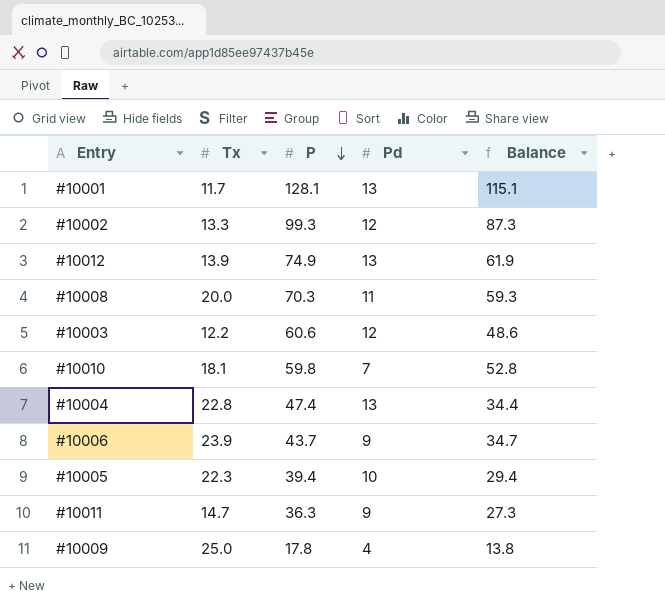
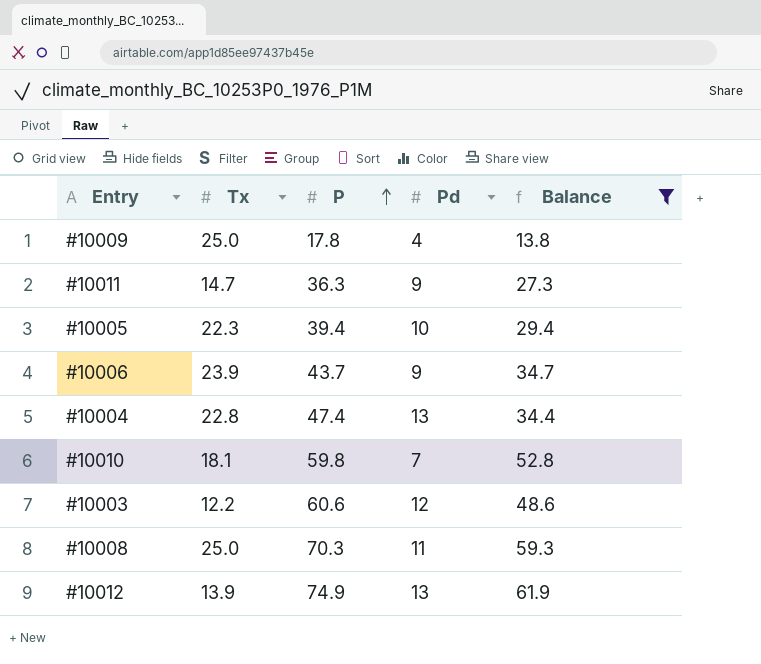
filter: none -> Balance <= 61.9
row order: P descending -> P ascending
#10008 | Tx: 20.0 -> 25.0

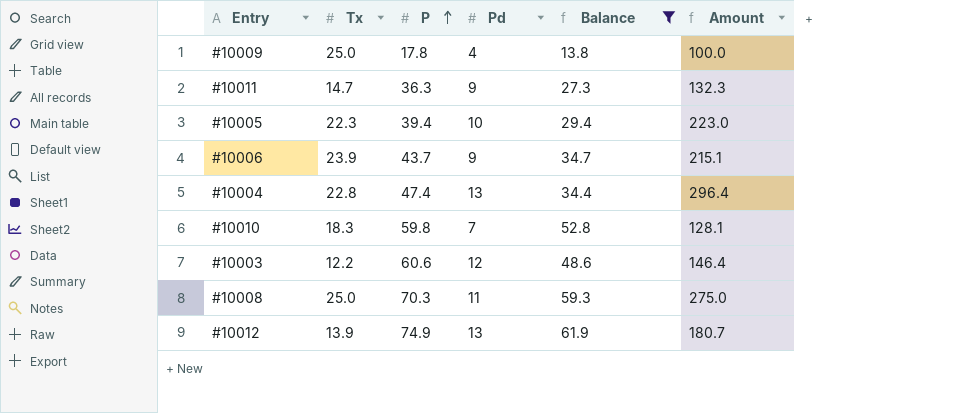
column Amount | formula: none -> [Tx] * [Pd]
#10010 | Tx: 18.1 -> 18.3

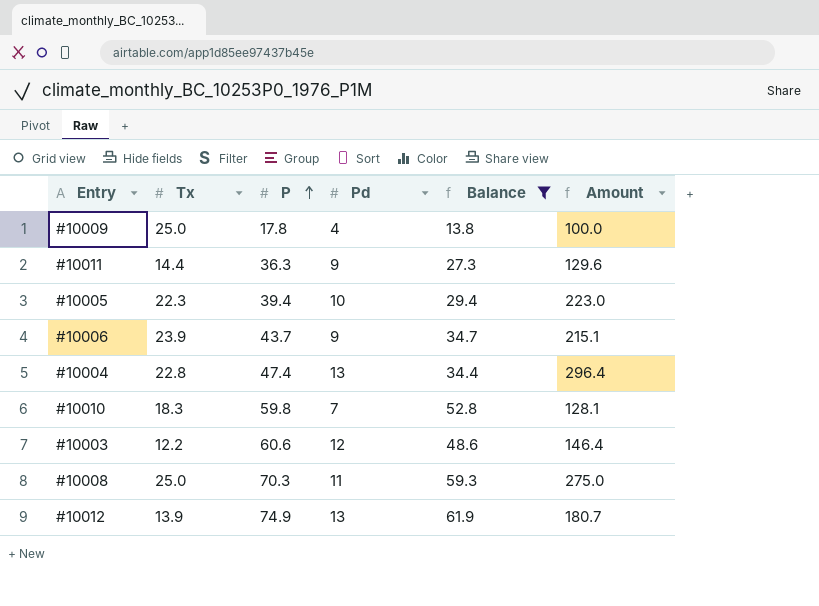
#10011 | Tx: 14.7 -> 14.4
#10011 | Amount: 132.3 -> 129.6

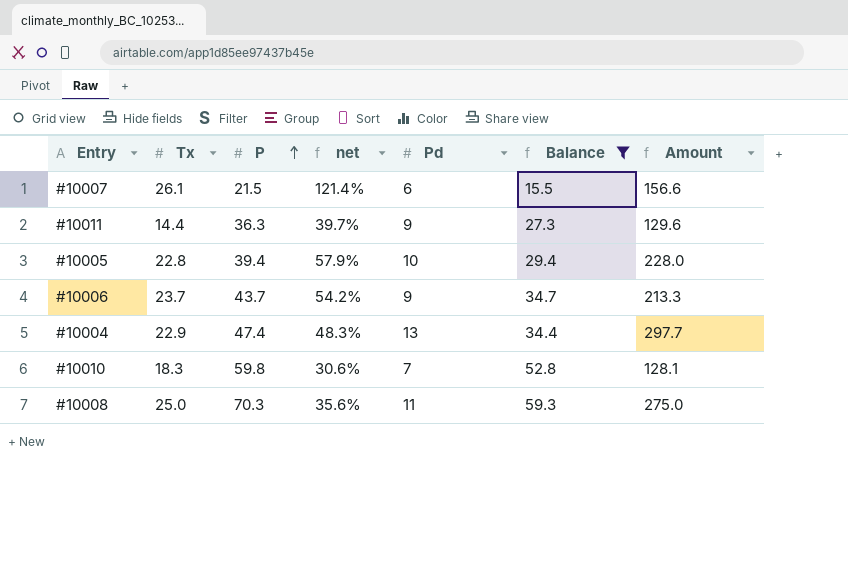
column net | formula: none -> [Tx] / [P]
row #10009: 25.0 | 17.8 | 4 | 13.8 | 100.0 -> none
row #10003: 12.2 | 60.6 | 12 | 48.6 | 146.4 -> none
row #10012: 13.9 | 74.9 | 13 | 61.9 | 180.7 -> none
row #10007: none -> 26.1 | 21.5 | 121.4% | 6 | 15.5 | 156.6
#10005 | Tx: 22.3 -> 22.8
#10005 | Amount: 223.0 -> 228.0
#10006 | Tx: 23.9 -> 23.7
#10006 | Amount: 215.1 -> 213.3
#10004 | Tx: 22.8 -> 22.9
#10004 | Amount: 296.4 -> 297.7

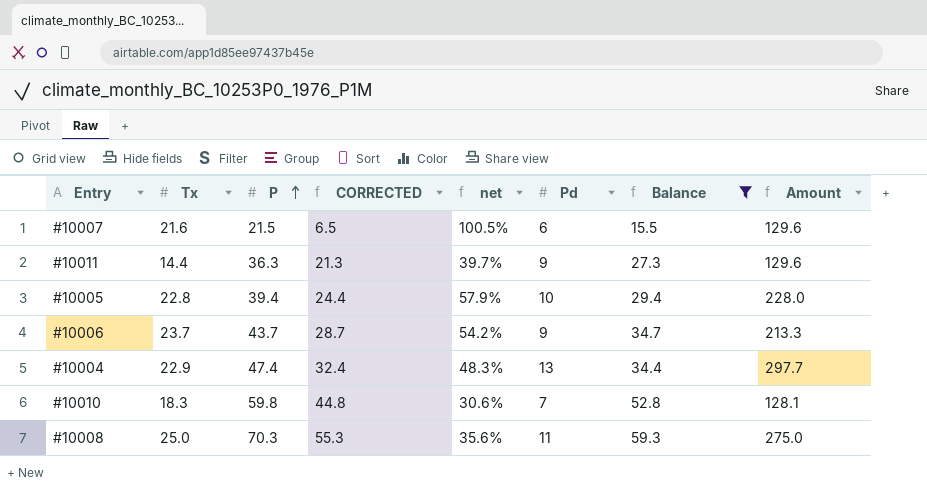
column CORRECTED | formula: none -> [P] - 15
#10007 | Tx: 26.1 -> 21.6
#10007 | net: 121.4% -> 100.5%
#10007 | Amount: 156.6 -> 129.6

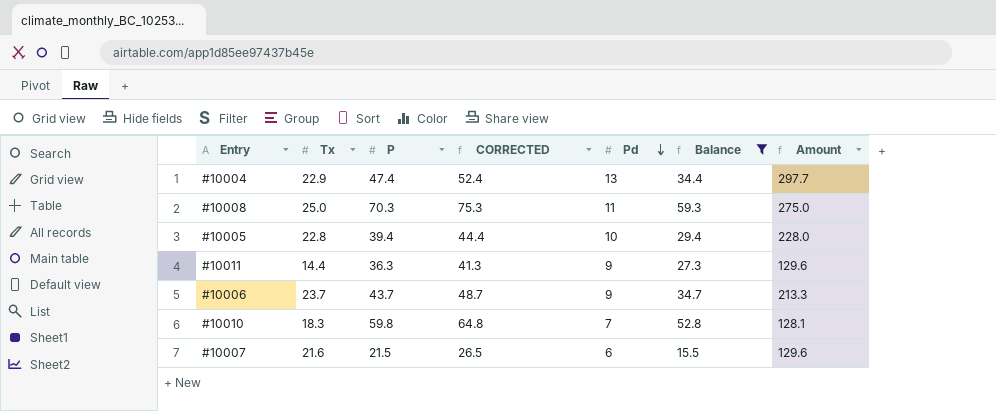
row order: P ascending -> Pd descending
column net | formula: [Tx] / [P] -> none
column CORRECTED | formula: [P] - 15 -> [P] + 5

